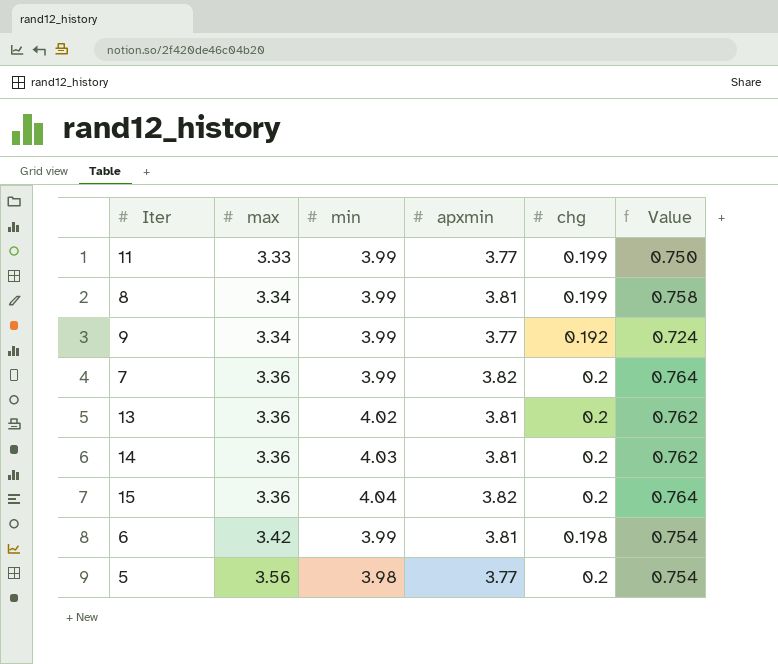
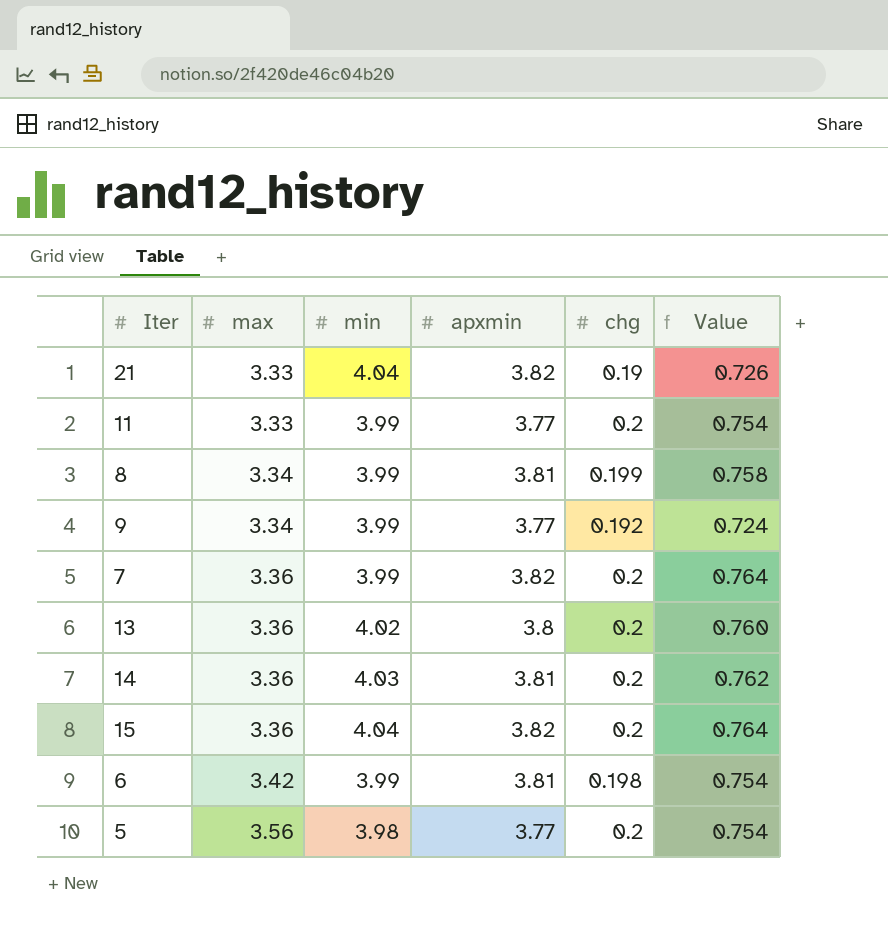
row 21: none -> 3.33 | 4.04 | 3.82 | 0.19 | 0.726
11 | chg: 0.199 -> 0.2
11 | Value: 0.750 -> 0.754
13 | apxmin: 3.81 -> 3.8
13 | Value: 0.762 -> 0.760

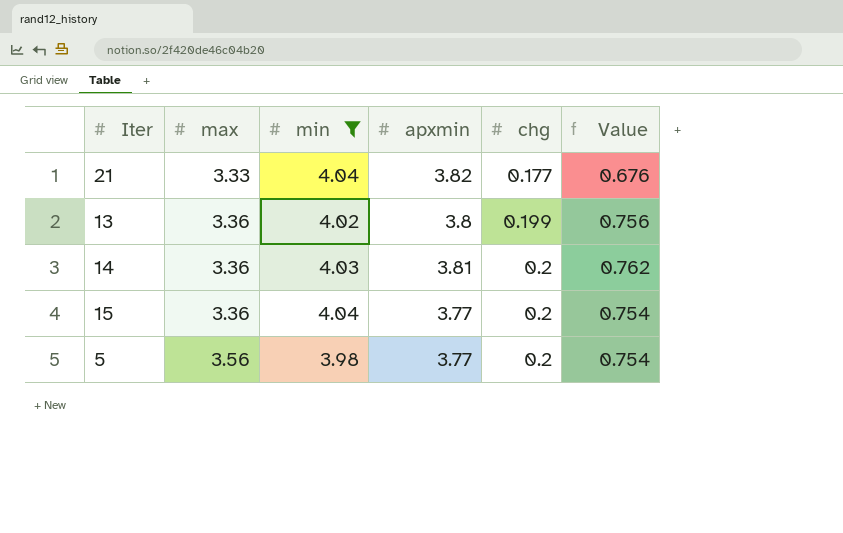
filter: none -> min != 3.99
21 | chg: 0.19 -> 0.177
21 | Value: 0.726 -> 0.676
13 | chg: 0.2 -> 0.199
13 | Value: 0.760 -> 0.756
15 | apxmin: 3.82 -> 3.77
15 | Value: 0.764 -> 0.754

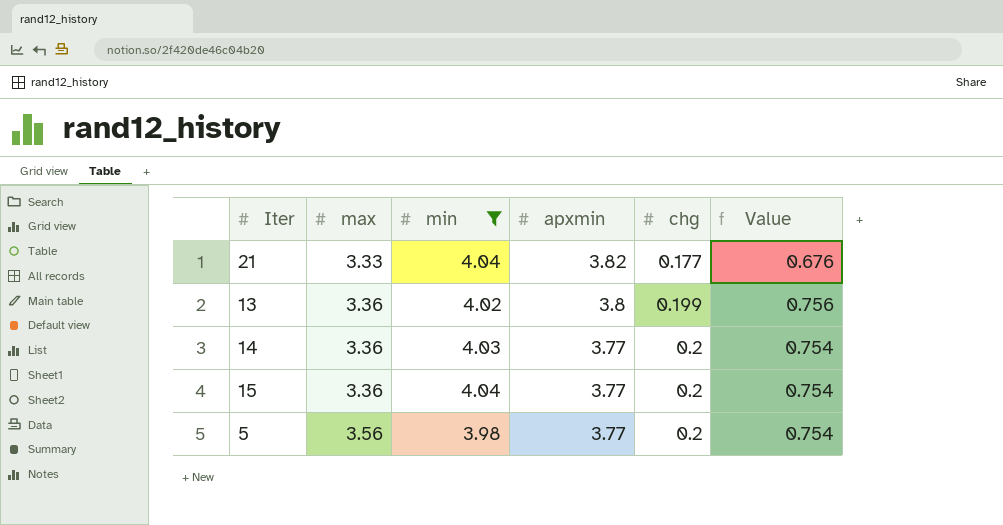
14 | apxmin: 3.81 -> 3.77
14 | Value: 0.762 -> 0.754

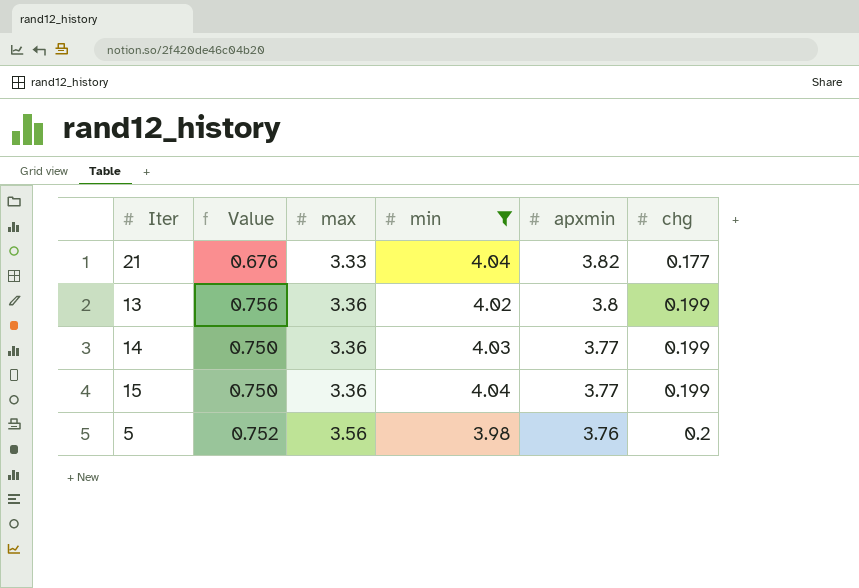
column Value | position: 6 -> 2
14 | Value: 0.754 -> 0.750
14 | chg: 0.2 -> 0.199
15 | Value: 0.754 -> 0.750
15 | chg: 0.2 -> 0.199
5 | Value: 0.754 -> 0.752
5 | apxmin: 3.77 -> 3.76

